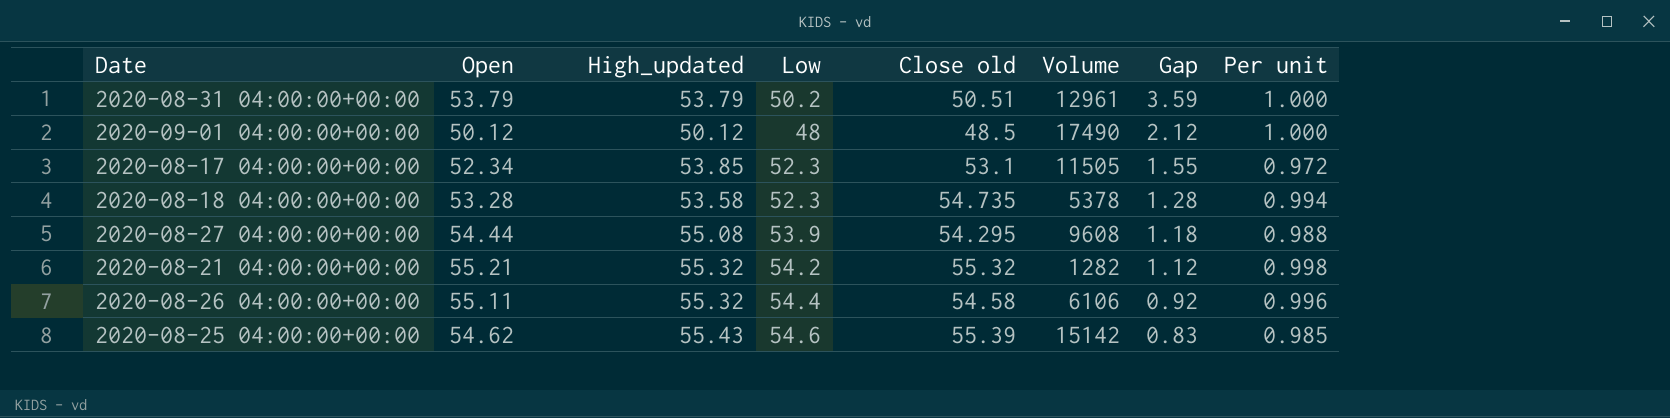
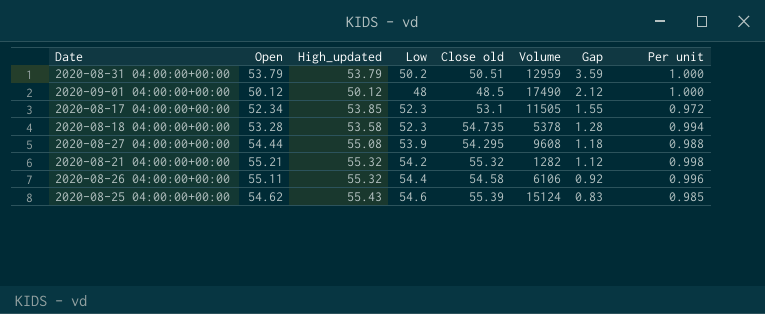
2020-08-31 04:00:00+00:00 | Volume: 12961 -> 12959
2020-08-25 04:00:00+00:00 | Volume: 15142 -> 15124

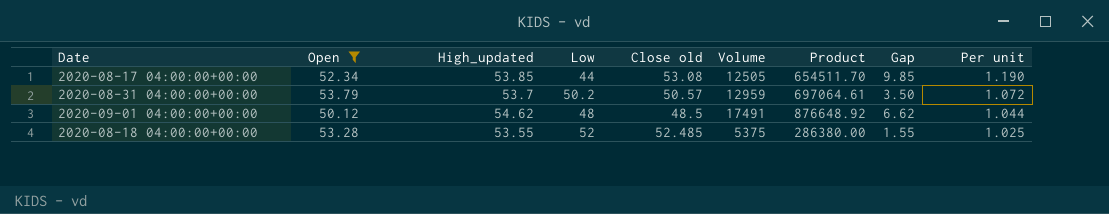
filter: none -> Open <= 53.79
row order: Gap descending -> Per unit descending
column Product | formula: none -> [Open] * [Volume]
column Per unit | formula: [Open] / [High_updated] -> [Open] / [Low]
2020-08-17 04:00:00+00:00 | Low: 52.3 -> 44
2020-08-17 04:00:00+00:00 | Close old: 53.1 -> 53.08
2020-08-17 04:00:00+00:00 | Volume: 11505 -> 12505
2020-08-17 04:00:00+00:00 | Gap: 1.55 -> 9.85
2020-08-31 04:00:00+00:00 | High_updated: 53.79 -> 53.7
2020-08-31 04:00:00+00:00 | Close old: 50.51 -> 50.57
2020-08-31 04:00:00+00:00 | Gap: 3.59 -> 3.50
2020-09-01 04:00:00+00:00 | High_updated: 50.12 -> 54.62
2020-09-01 04:00:00+00:00 | Volume: 17490 -> 17491
2020-09-01 04:00:00+00:00 | Gap: 2.12 -> 6.62
2020-08-18 04:00:00+00:00 | High_updated: 53.58 -> 53.55
2020-08-18 04:00:00+00:00 | Low: 52.3 -> 52
2020-08-18 04:00:00+00:00 | Close old: 54.735 -> 52.485
2020-08-18 04:00:00+00:00 | Volume: 5378 -> 5375
2020-08-18 04:00:00+00:00 | Gap: 1.28 -> 1.55

